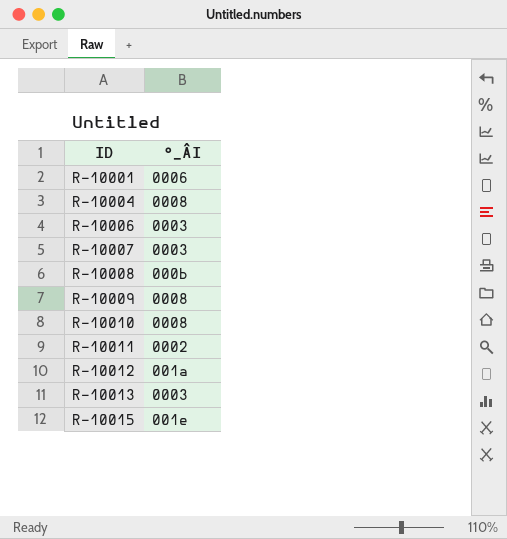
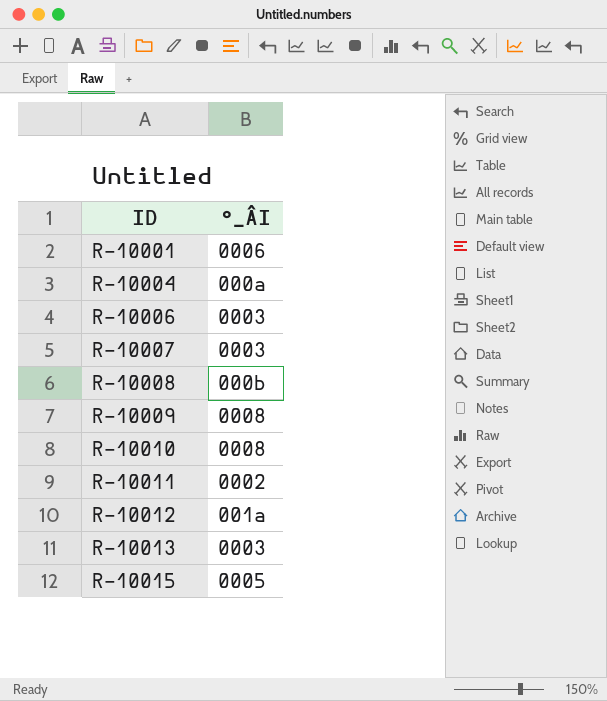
R-10004 | °_ÂI: 0008 -> 000a
R-10015 | °_ÂI: 001e -> 0005

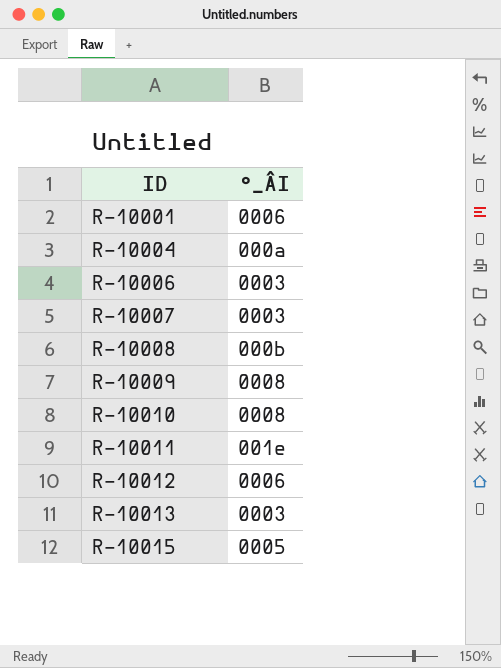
R-10011 | °_ÂI: 0002 -> 001e
R-10012 | °_ÂI: 001a -> 0006

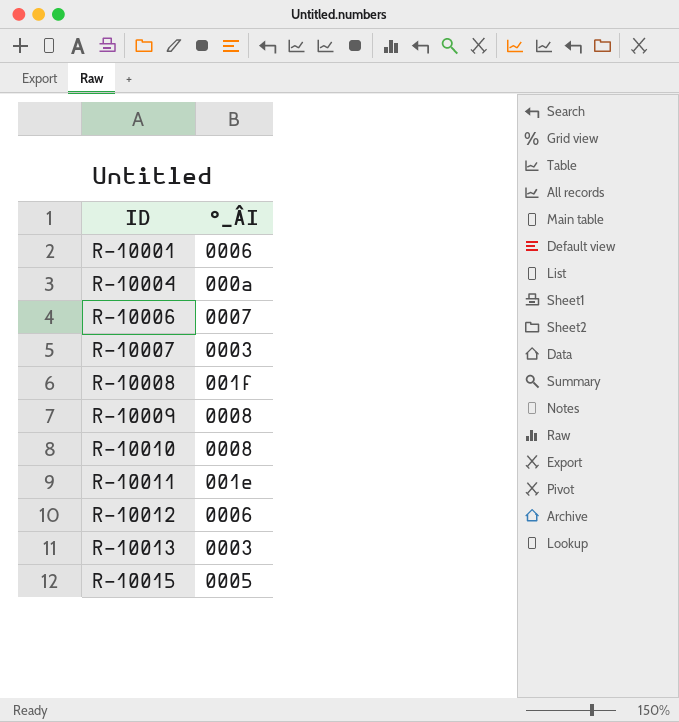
R-10006 | °_ÂI: 0003 -> 0007
R-10008 | °_ÂI: 000b -> 001f

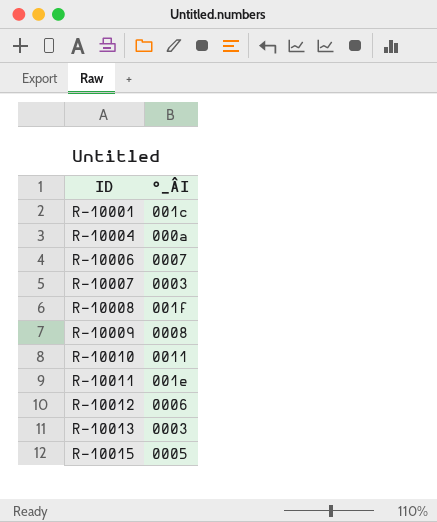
R-10001 | °_ÂI: 0006 -> 001c
R-10010 | °_ÂI: 0008 -> 0011

